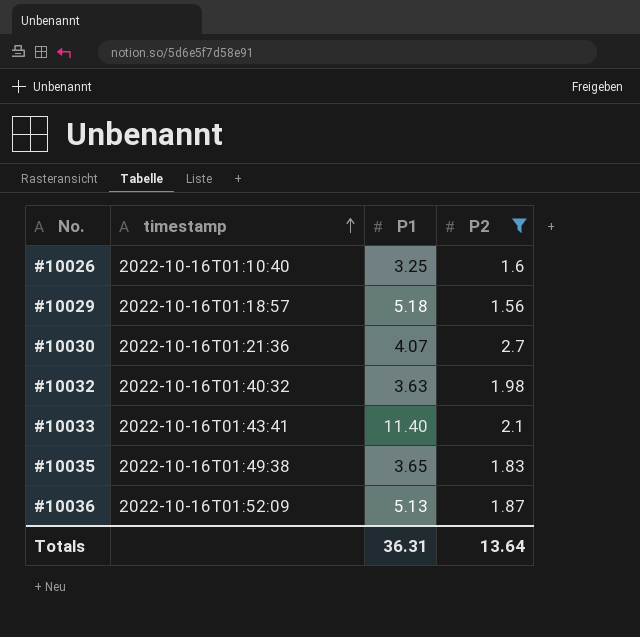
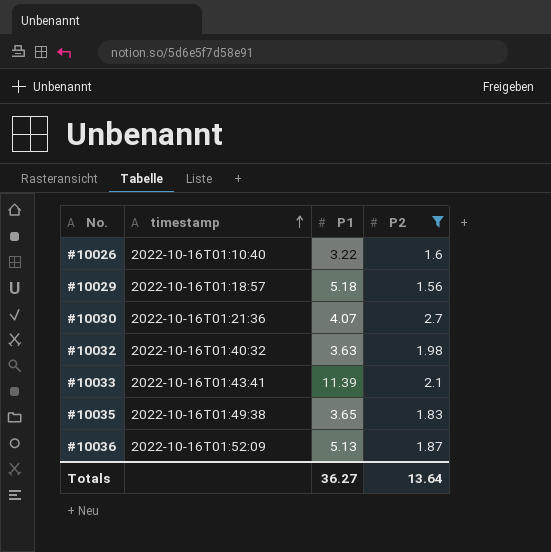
#10026 | P1: 3.25 -> 3.22
#10033 | P1: 11.40 -> 11.39
Totals | P1: 36.31 -> 36.27

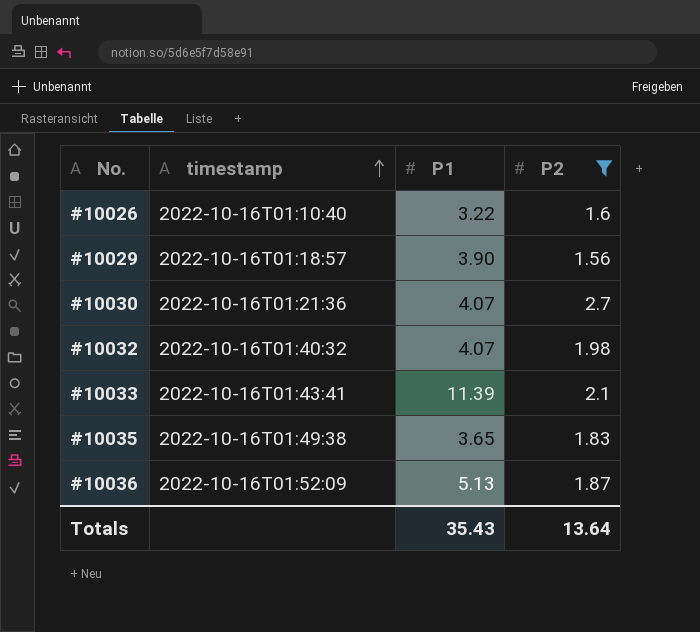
#10029 | P1: 5.18 -> 3.90
#10032 | P1: 3.63 -> 4.07
Totals | P1: 36.27 -> 35.43

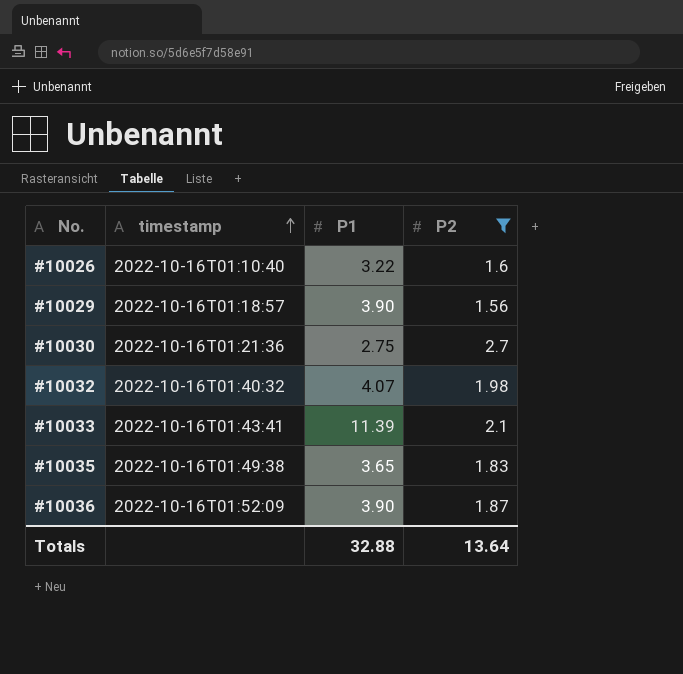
#10030 | P1: 4.07 -> 2.75
#10036 | P1: 5.13 -> 3.90
Totals | P1: 35.43 -> 32.88

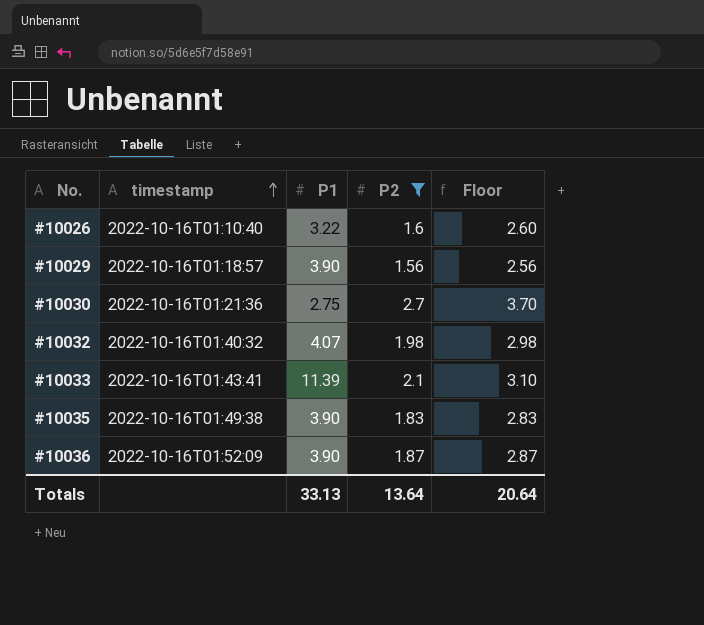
column Floor | formula: none -> [P2] + 1
#10035 | P1: 3.65 -> 3.90
Totals | P1: 32.88 -> 33.13

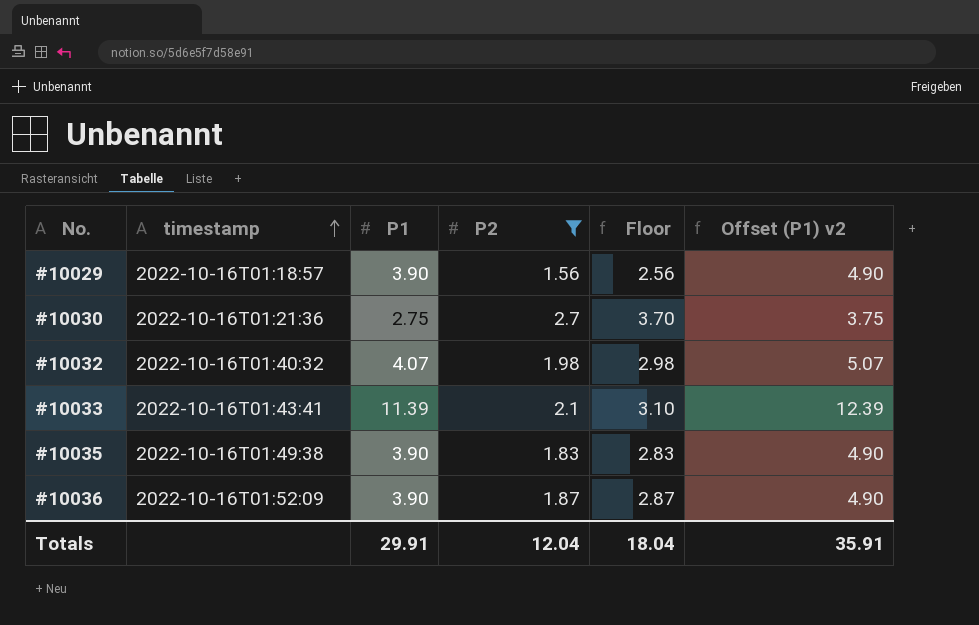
column Offset (P1) v2 | formula: none -> [P1] + 1
row #10026: 2022-10-16T01:10:40 | 3.22 | 1.6 | 2.60 -> none
Totals | P1: 33.13 -> 29.91
Totals | P2: 13.64 -> 12.04
Totals | Floor: 20.64 -> 18.04

